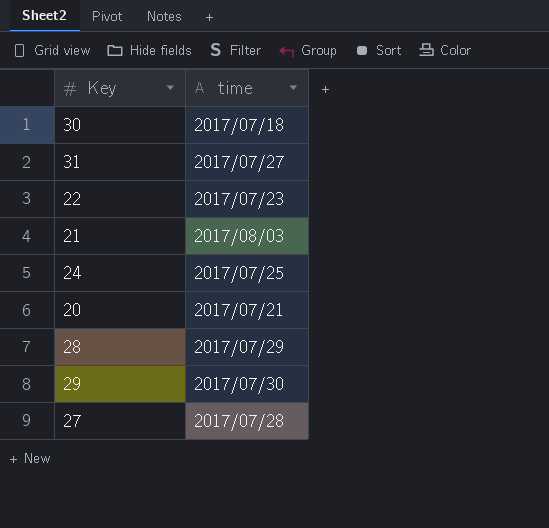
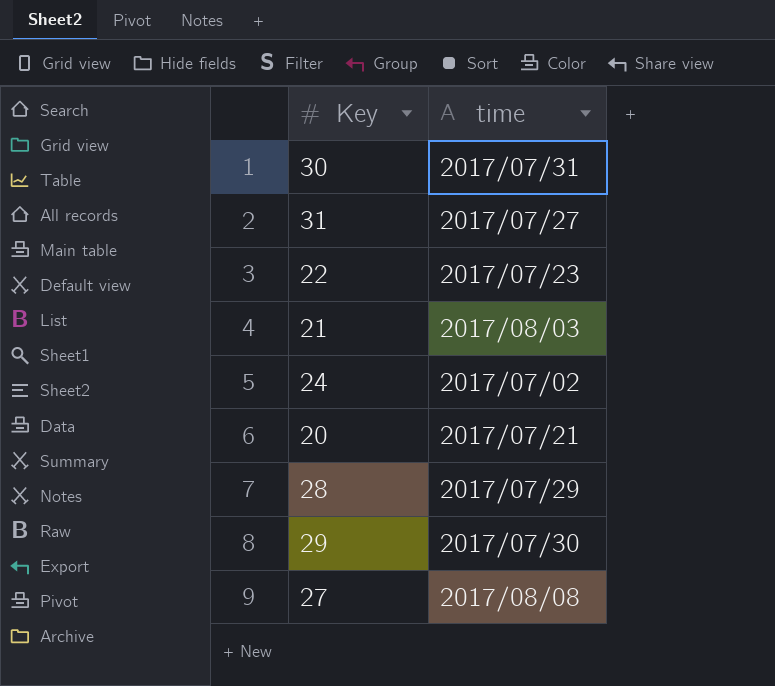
30 | time: 2017/07/18 -> 2017/07/31
24 | time: 2017/07/25 -> 2017/07/02
27 | time: 2017/07/28 -> 2017/08/08

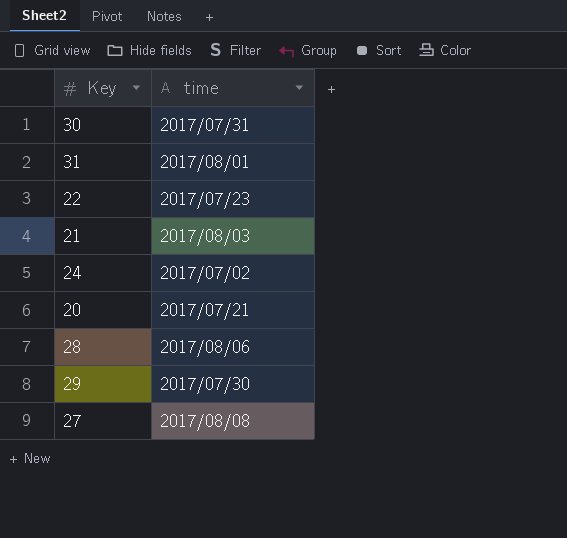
31 | time: 2017/07/27 -> 2017/08/01
28 | time: 2017/07/29 -> 2017/08/06

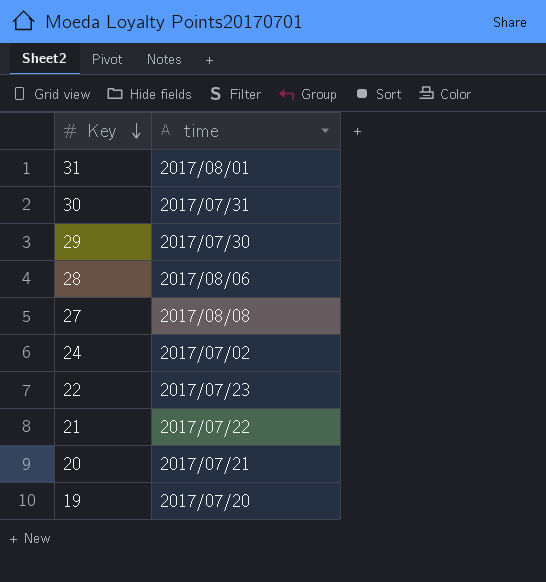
row order: none -> Key descending
21 | time: 2017/08/03 -> 2017/07/22
row 19: none -> 2017/07/20

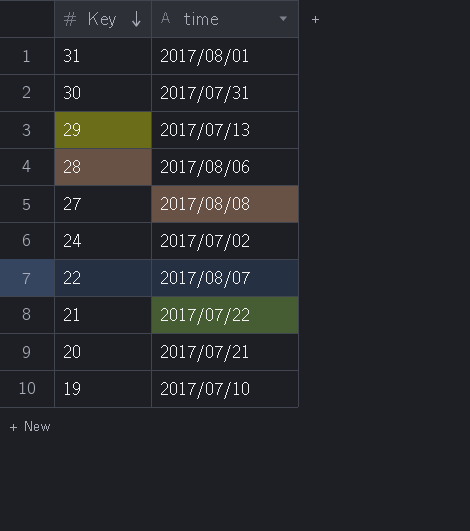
29 | time: 2017/07/30 -> 2017/07/13
22 | time: 2017/07/23 -> 2017/08/07
19 | time: 2017/07/20 -> 2017/07/10

